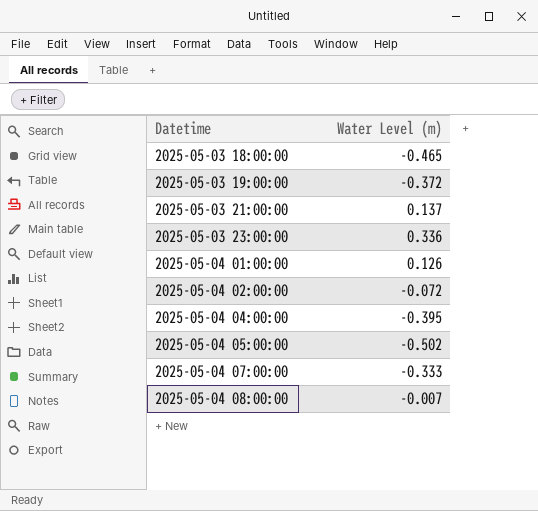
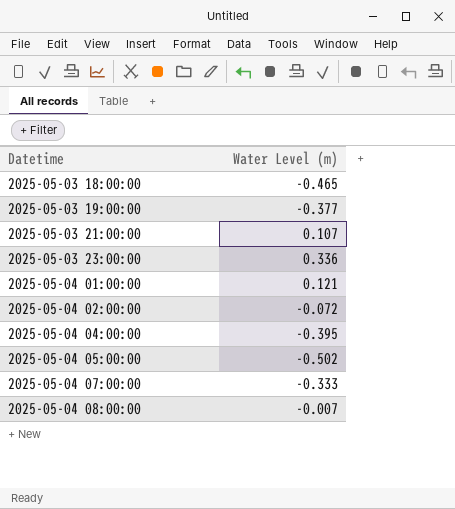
2025-05-03 19:00:00 | Water Level (m): -0.372 -> -0.377
2025-05-03 21:00:00 | Water Level (m): 0.137 -> 0.107
2025-05-04 01:00:00 | Water Level (m): 0.126 -> 0.121

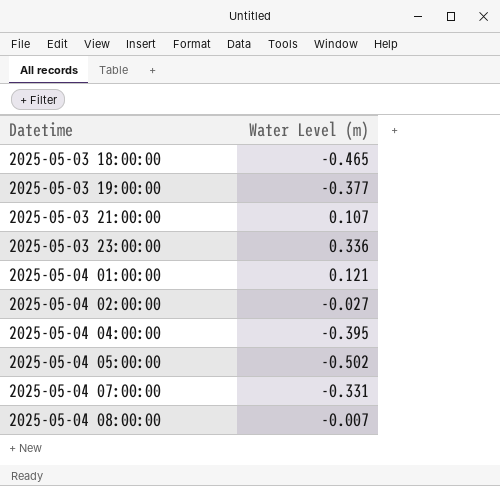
2025-05-04 02:00:00 | Water Level (m): -0.072 -> -0.027
2025-05-04 07:00:00 | Water Level (m): -0.333 -> -0.331

